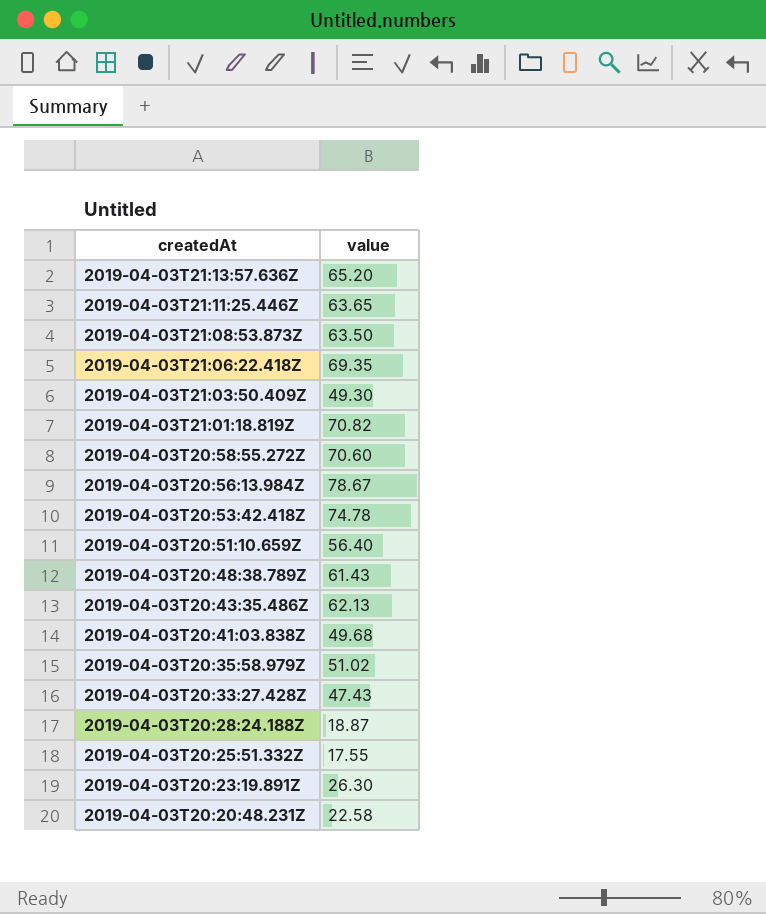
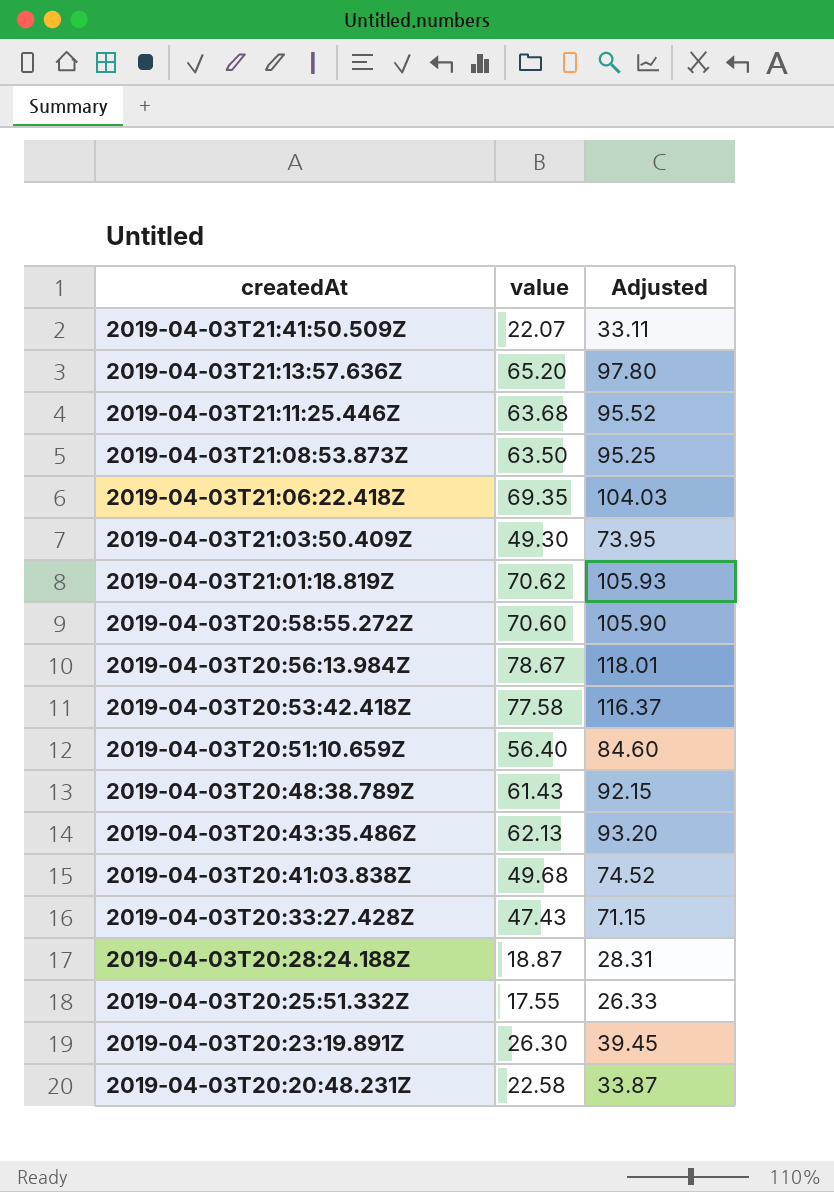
column Adjusted | formula: none -> [value] * 1.5
row 2019-04-03T20:35:58.979Z: 51.02 -> none
row 2019-04-03T21:41:50.509Z: none -> 22.07 | 33.11
2019-04-03T21:11:25.446Z | value: 63.65 -> 63.68
2019-04-03T21:01:18.819Z | value: 70.82 -> 70.62
2019-04-03T20:53:42.418Z | value: 74.78 -> 77.58

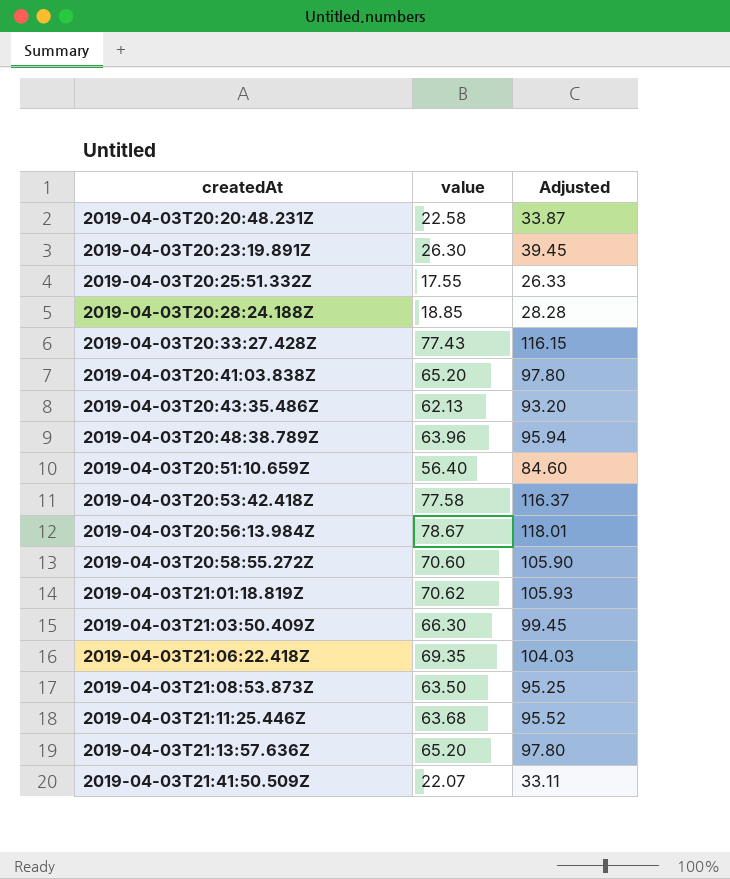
row order: createdAt descending -> createdAt ascending
2019-04-03T20:28:24.188Z | value: 18.87 -> 18.85
2019-04-03T20:28:24.188Z | Adjusted: 28.31 -> 28.28
2019-04-03T20:33:27.428Z | value: 47.43 -> 77.43
2019-04-03T20:33:27.428Z | Adjusted: 71.15 -> 116.15
2019-04-03T20:41:03.838Z | value: 49.68 -> 65.20
2019-04-03T20:41:03.838Z | Adjusted: 74.52 -> 97.80
2019-04-03T20:48:38.789Z | value: 61.43 -> 63.96
2019-04-03T20:48:38.789Z | Adjusted: 92.15 -> 95.94
2019-04-03T21:03:50.409Z | value: 49.30 -> 66.30
2019-04-03T21:03:50.409Z | Adjusted: 73.95 -> 99.45

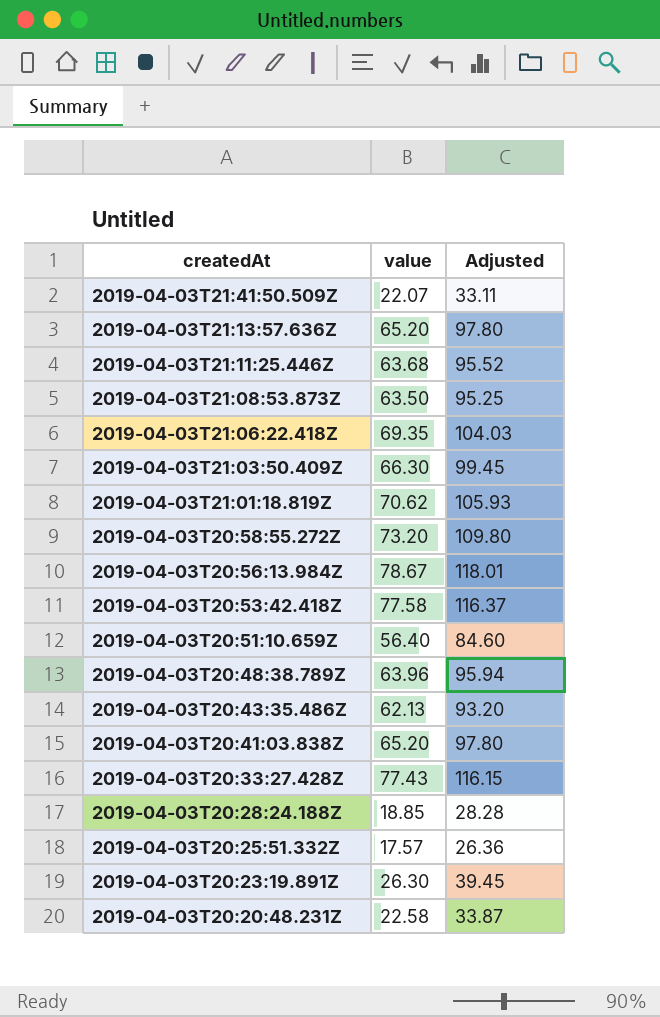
row order: createdAt ascending -> createdAt descending
2019-04-03T20:58:55.272Z | value: 70.60 -> 73.20
2019-04-03T20:58:55.272Z | Adjusted: 105.90 -> 109.80
2019-04-03T20:25:51.332Z | value: 17.55 -> 17.57
2019-04-03T20:25:51.332Z | Adjusted: 26.33 -> 26.36

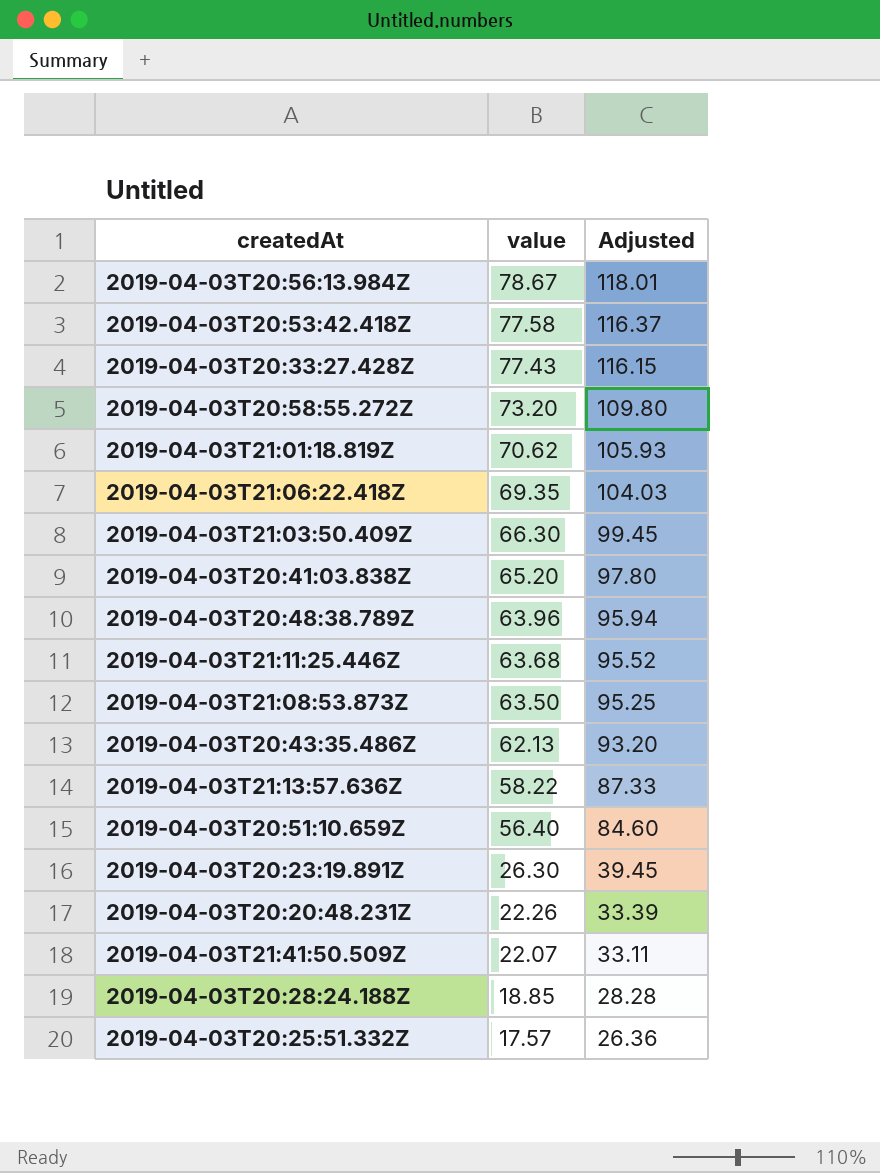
row order: createdAt descending -> value descending
2019-04-03T21:13:57.636Z | value: 65.20 -> 58.22
2019-04-03T21:13:57.636Z | Adjusted: 97.80 -> 87.33
2019-04-03T20:20:48.231Z | value: 22.58 -> 22.26
2019-04-03T20:20:48.231Z | Adjusted: 33.87 -> 33.39

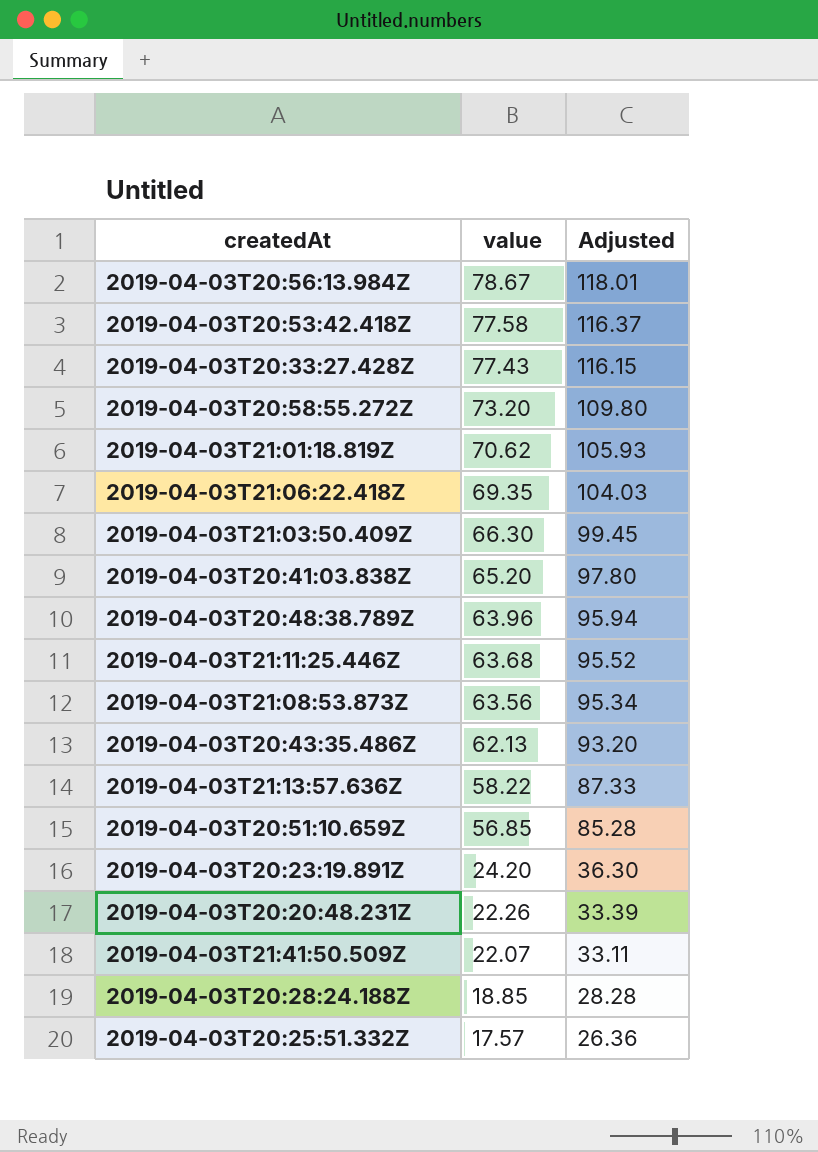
2019-04-03T21:08:53.873Z | value: 63.50 -> 63.56
2019-04-03T21:08:53.873Z | Adjusted: 95.25 -> 95.34
2019-04-03T20:51:10.659Z | value: 56.40 -> 56.85
2019-04-03T20:51:10.659Z | Adjusted: 84.60 -> 85.28
2019-04-03T20:23:19.891Z | value: 26.30 -> 24.20
2019-04-03T20:23:19.891Z | Adjusted: 39.45 -> 36.30

